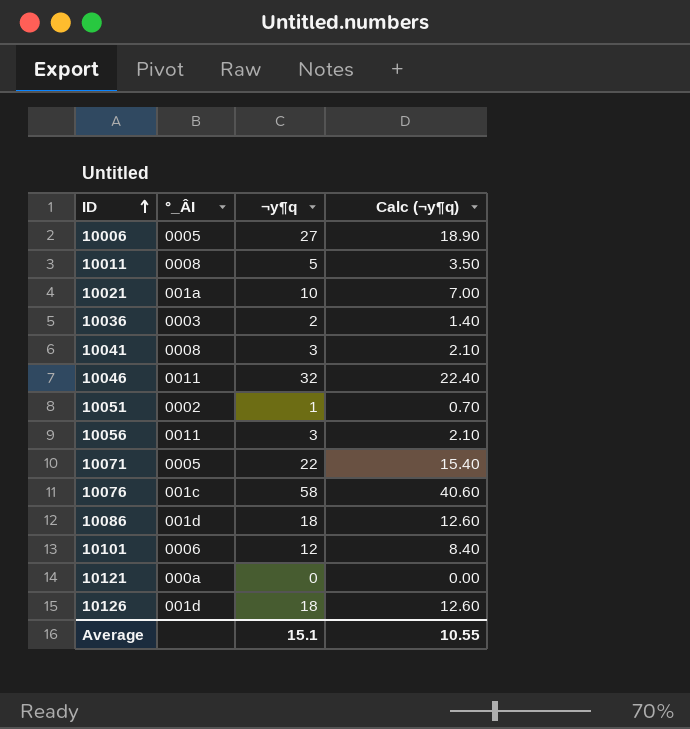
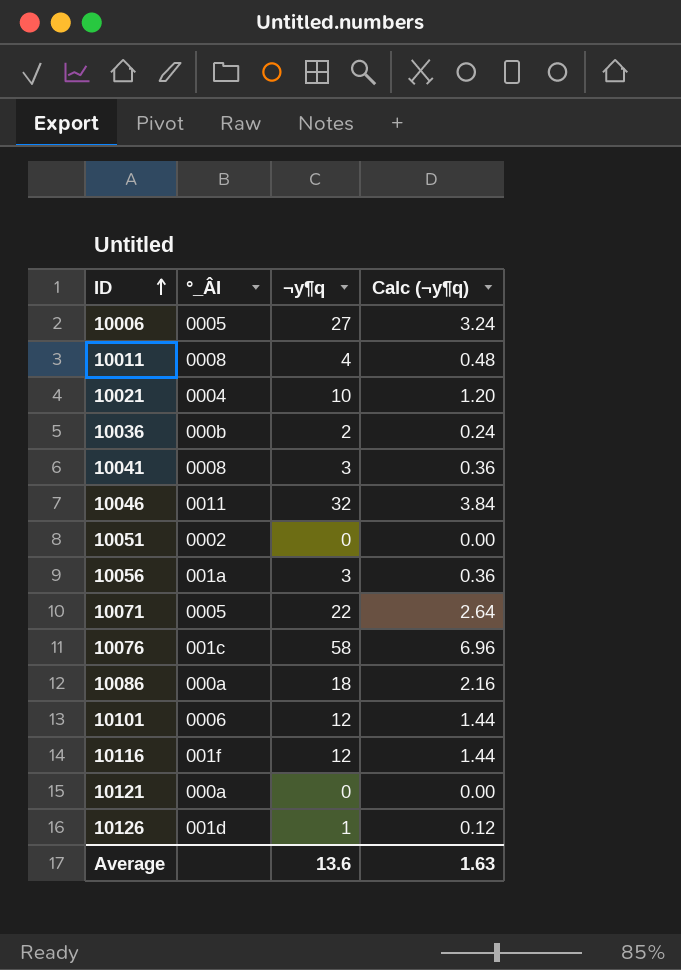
column Calc (¬y¶q) | formula: [¬y¶q] * 0.7 -> [¬y¶q] * 0.12
10011 | ¬y¶q: 5 -> 4
10021 | °_ÂI: 001a -> 0004
10036 | °_ÂI: 0003 -> 000b
10051 | ¬y¶q: 1 -> 0
10056 | °_ÂI: 0011 -> 001a
10086 | °_ÂI: 001d -> 000a
row 10116: none -> 001f | 12 | 1.44
10126 | ¬y¶q: 18 -> 1
Average | ¬y¶q: 15.1 -> 13.6
Average | Calc (¬y¶q): 10.55 -> 1.63

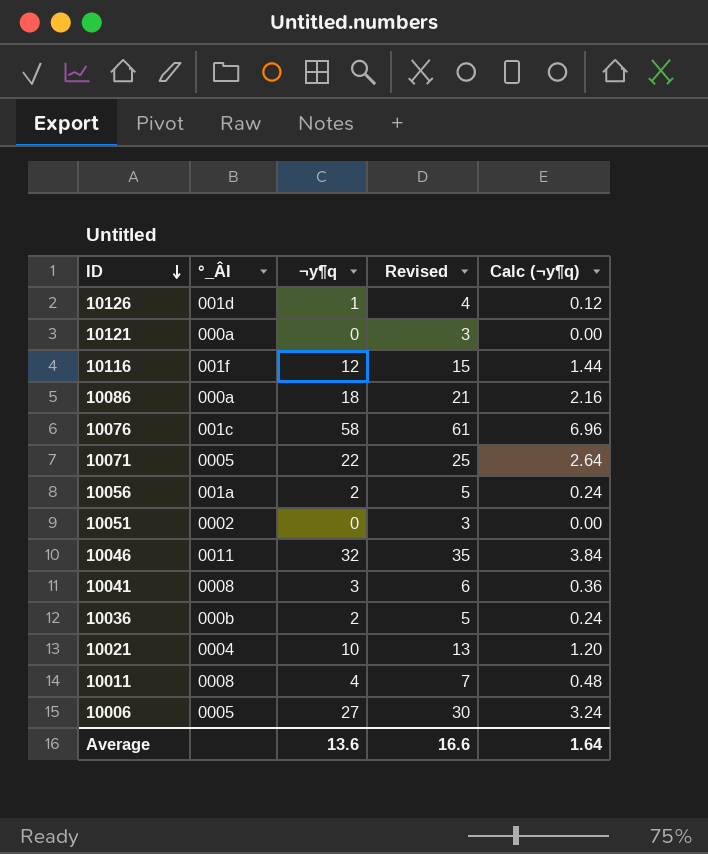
row order: ID ascending -> ID descending
column Revised | formula: none -> [¬y¶q] + 3
row 10101: 0006 | 12 | 1.44 -> none
10056 | ¬y¶q: 3 -> 2
10056 | Calc (¬y¶q): 0.36 -> 0.24
Average | Calc (¬y¶q): 1.63 -> 1.64

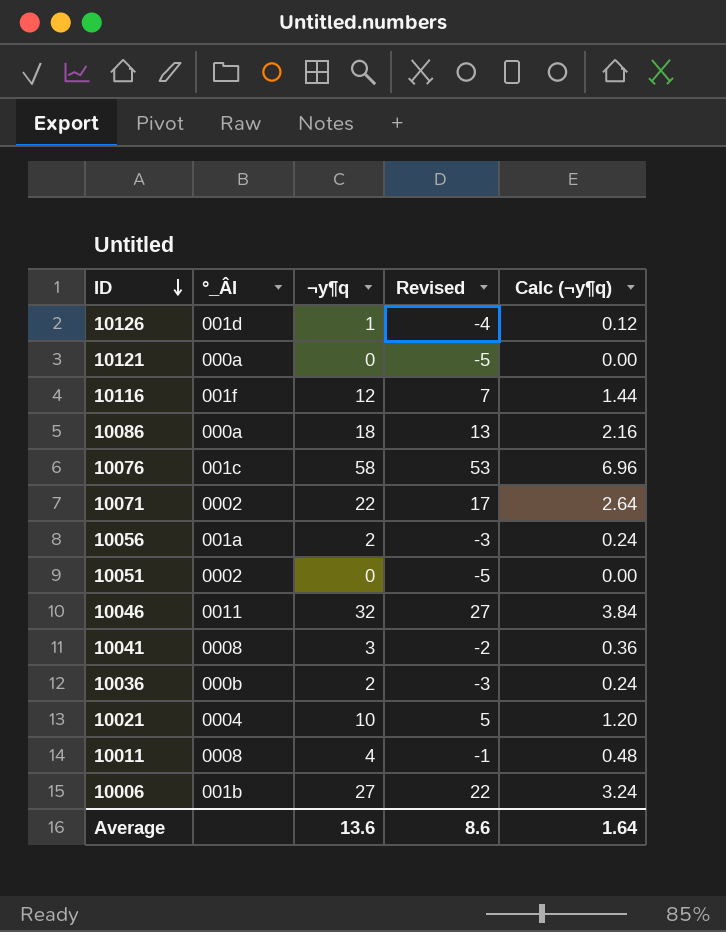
column Revised | formula: [¬y¶q] + 3 -> [¬y¶q] - 5
10071 | °_ÂI: 0005 -> 0002
10006 | °_ÂI: 0005 -> 001b
Average | Revised: 16.6 -> 8.6

